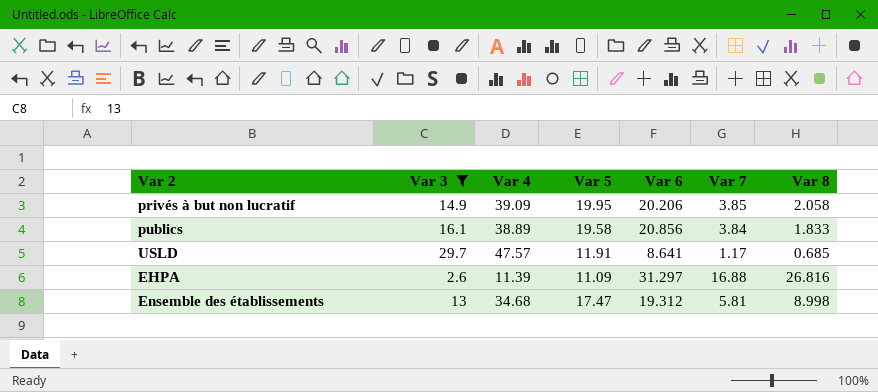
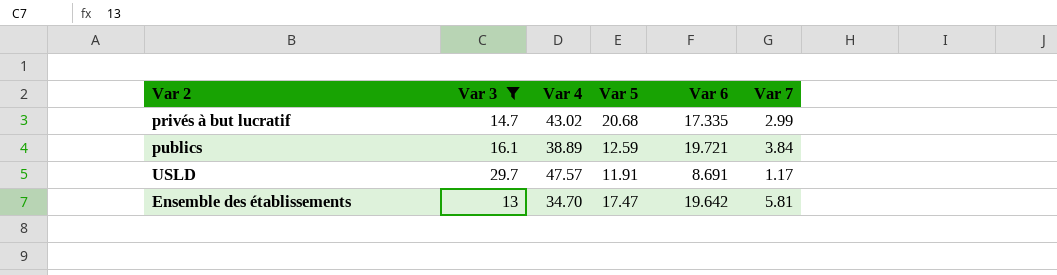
column Var 8 | position: 7 -> none
row privés à but non lucratif: 14.9 | 39.09 | 19.95 | 20.206 | 3.85 | 2.058 -> none
row EHPA: 2.6 | 11.39 | 11.09 | 31.297 | 16.88 | 26.816 -> none
row privés à but lucratif: none -> 14.7 | 43.02 | 20.68 | 17.335 | 2.99
publics | Var 5: 19.58 -> 12.59
publics | Var 6: 20.856 -> 19.721
USLD | Var 6: 8.641 -> 8.691
Ensemble des établissements | Var 4: 34.68 -> 34.70
Ensemble des établissements | Var 6: 19.312 -> 19.642

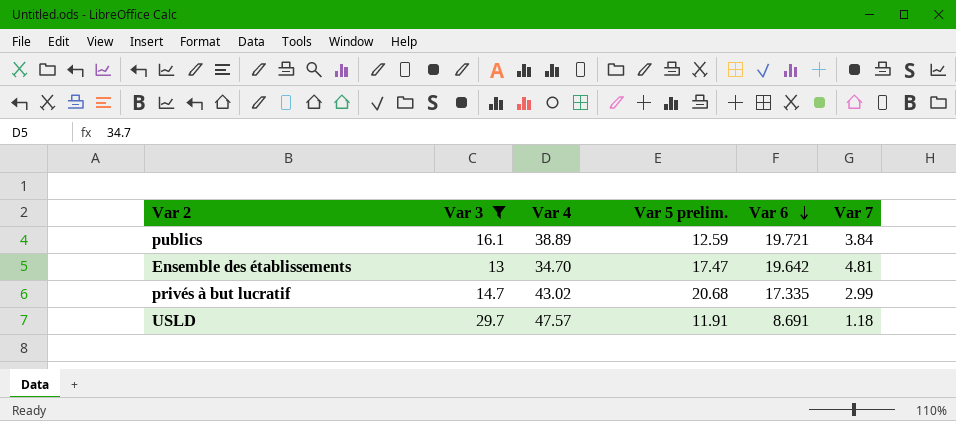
row order: none -> Var 6 descending
column name: Var 5 -> Var 5 prelim.
Ensemble des établissements | Var 7: 5.81 -> 4.81
USLD | Var 7: 1.17 -> 1.18

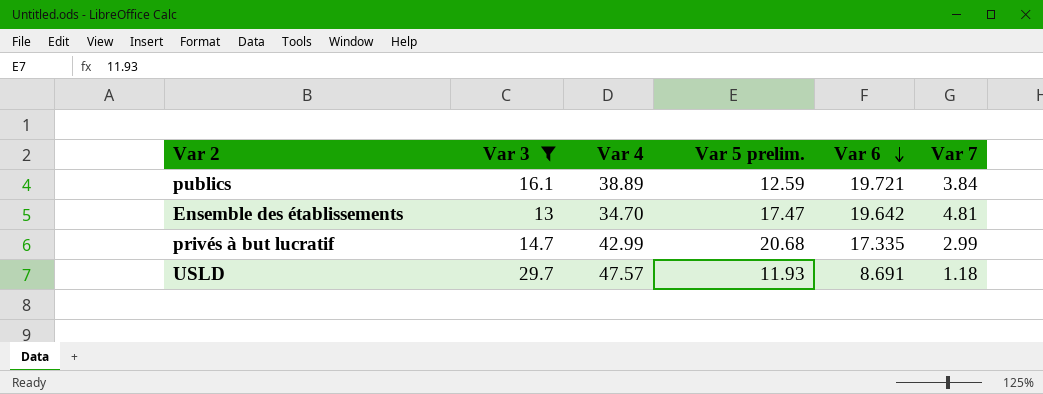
privés à but lucratif | Var 4: 43.02 -> 42.99
USLD | Var 5 prelim.: 11.91 -> 11.93

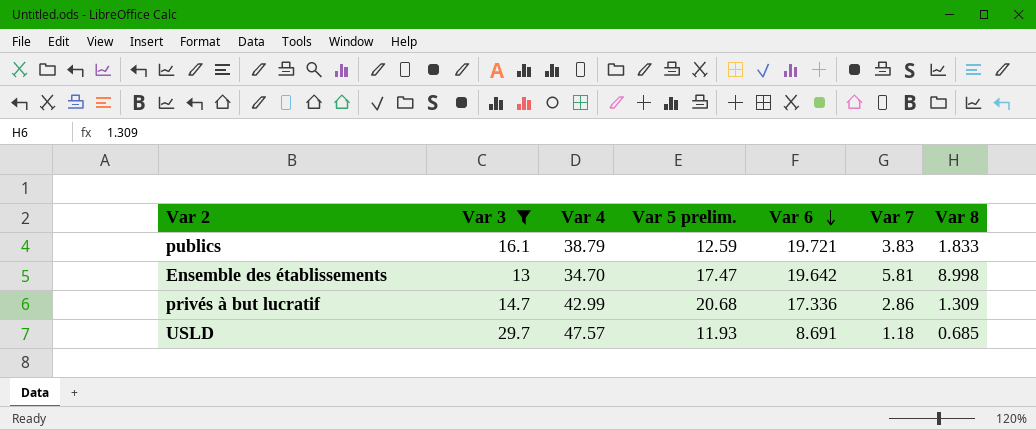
column Var 8 | position: none -> 7
publics | Var 4: 38.89 -> 38.79
publics | Var 7: 3.84 -> 3.83
Ensemble des établissements | Var 7: 4.81 -> 5.81
privés à but lucratif | Var 6: 17.335 -> 17.336
privés à but lucratif | Var 7: 2.99 -> 2.86

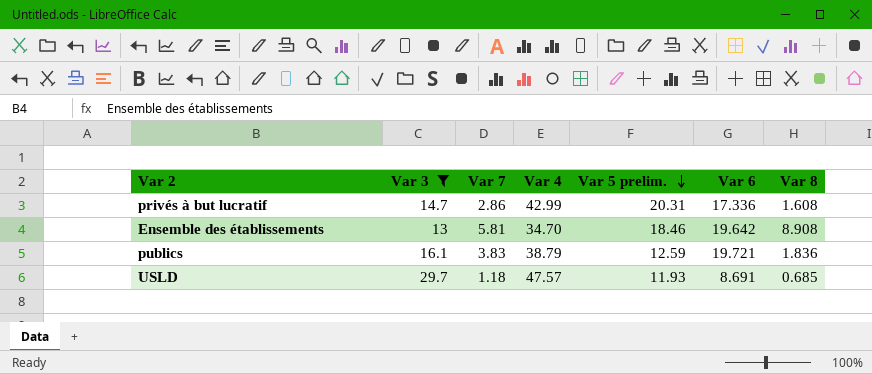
row order: Var 6 descending -> Var 5 prelim. descending
column Var 7 | position: 6 -> 3
privés à but lucratif | Var 5 prelim.: 20.68 -> 20.31
privés à but lucratif | Var 8: 1.309 -> 1.608
Ensemble des établissements | Var 5 prelim.: 17.47 -> 18.46
Ensemble des établissements | Var 8: 8.998 -> 8.908
publics | Var 8: 1.833 -> 1.836

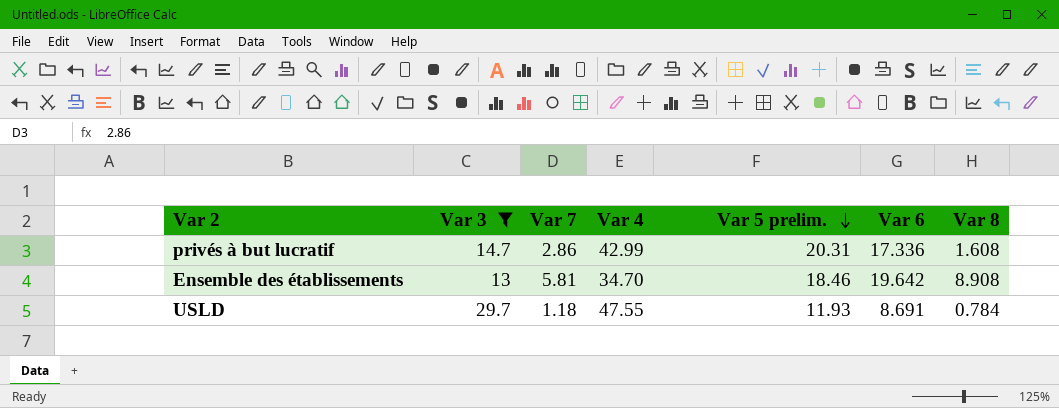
row publics: 16.1 | 3.83 | 38.79 | 12.59 | 19.721 | 1.836 -> none
USLD | Var 4: 47.57 -> 47.55
USLD | Var 8: 0.685 -> 0.784

